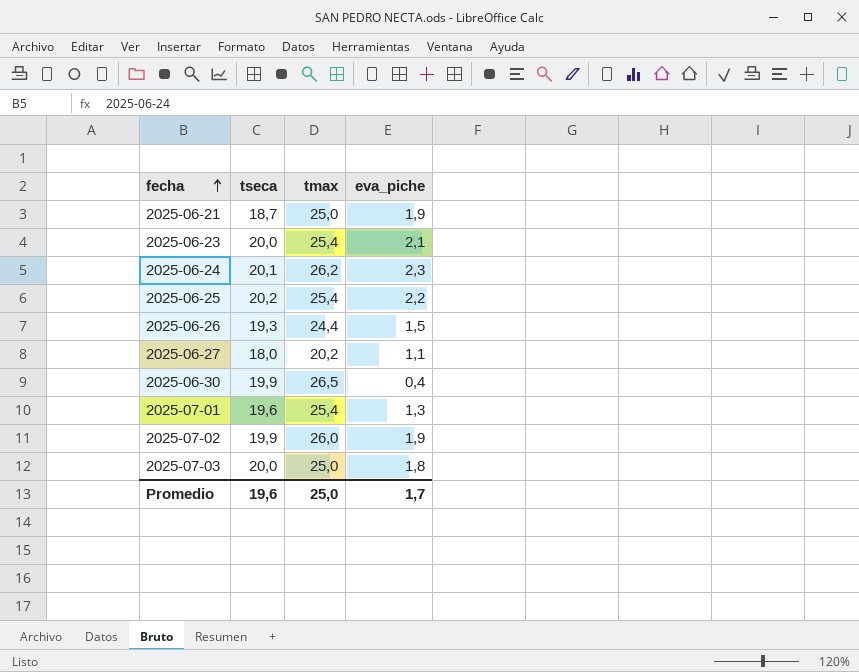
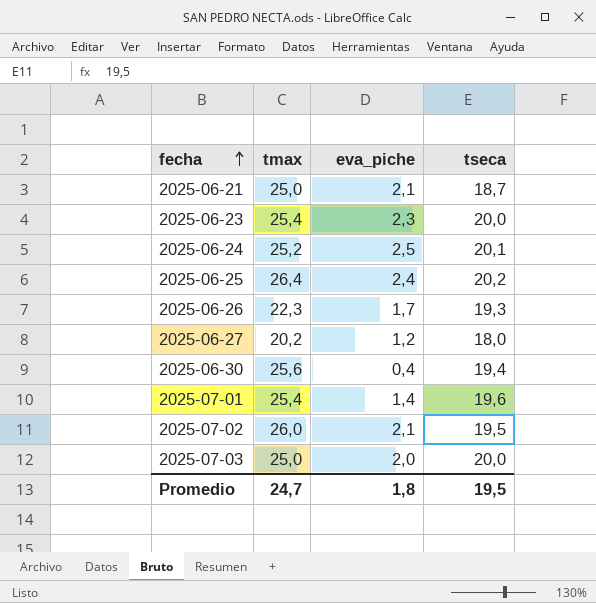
column tseca | position: 2 -> 4
2025-06-21 | eva_piche: 1,9 -> 2,1
2025-06-23 | eva_piche: 2,1 -> 2,3
2025-06-24 | tmax: 26,2 -> 25,2
2025-06-24 | eva_piche: 2,3 -> 2,5
2025-06-25 | tmax: 25,4 -> 26,4
2025-06-25 | eva_piche: 2,2 -> 2,4
2025-06-26 | tmax: 24,4 -> 22,3
2025-06-26 | eva_piche: 1,5 -> 1,7
2025-06-27 | eva_piche: 1,1 -> 1,2
2025-06-30 | tmax: 26,5 -> 25,6
2025-06-30 | tseca: 19,9 -> 19,4
2025-07-01 | eva_piche: 1,3 -> 1,4
2025-07-02 | eva_piche: 1,9 -> 2,1
2025-07-02 | tseca: 19,9 -> 19,5
2025-07-03 | eva_piche: 1,8 -> 2,0
Promedio | tmax: 25,0 -> 24,7
Promedio | eva_piche: 1,7 -> 1,8
Promedio | tseca: 19,6 -> 19,5

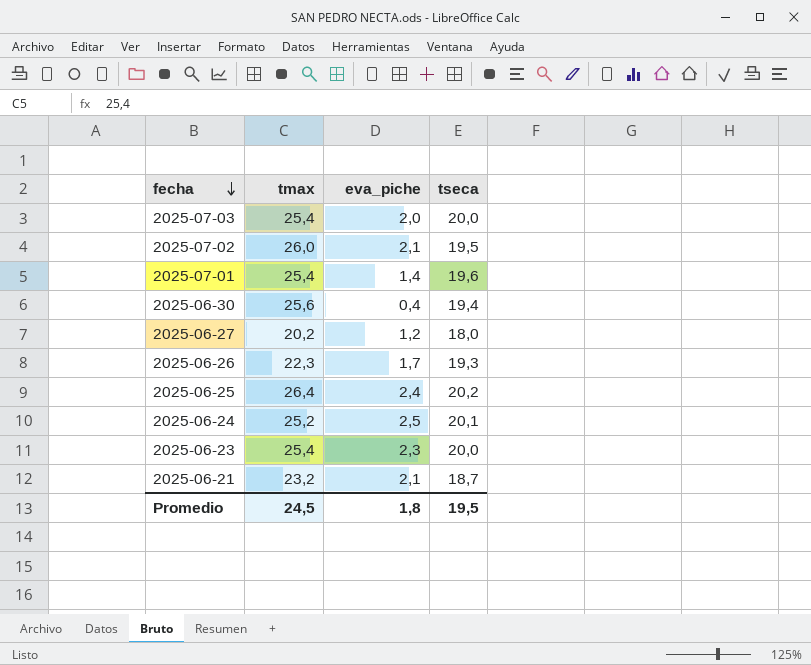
row order: fecha ascending -> fecha descending
2025-07-03 | tmax: 25,0 -> 25,4
2025-06-21 | tmax: 25,0 -> 23,2
Promedio | tmax: 24,7 -> 24,5

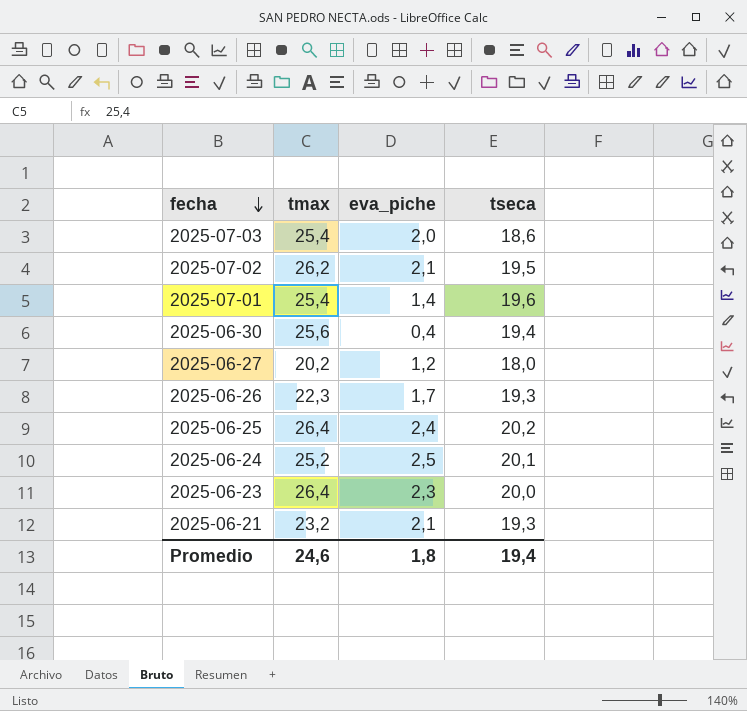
2025-07-03 | tseca: 20,0 -> 18,6
2025-07-02 | tmax: 26,0 -> 26,2
2025-06-23 | tmax: 25,4 -> 26,4
2025-06-21 | tseca: 18,7 -> 19,3
Promedio | tmax: 24,5 -> 24,6
Promedio | tseca: 19,5 -> 19,4

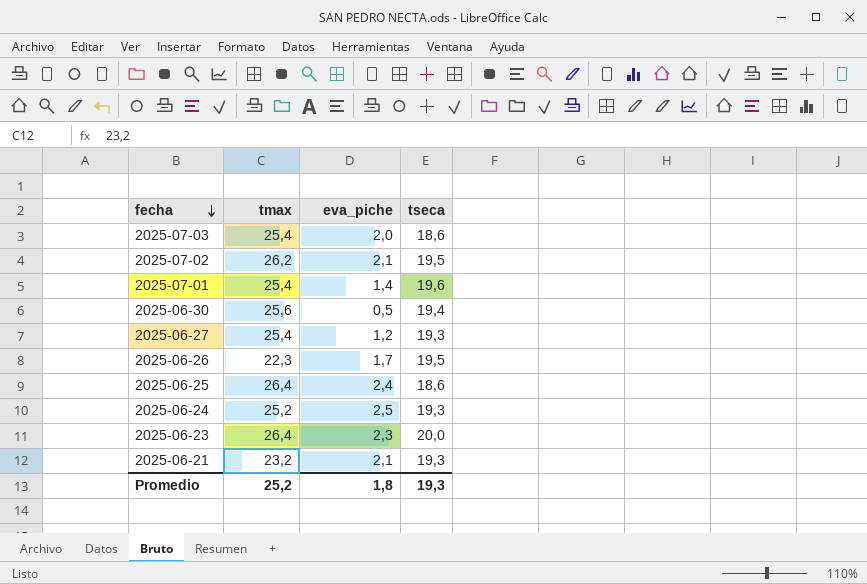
2025-06-30 | eva_piche: 0,4 -> 0,5
2025-06-27 | tmax: 20,2 -> 25,4
2025-06-27 | tseca: 18,0 -> 19,3
2025-06-26 | tseca: 19,3 -> 19,5
2025-06-25 | tseca: 20,2 -> 18,6
2025-06-24 | tseca: 20,1 -> 19,3
Promedio | tmax: 24,6 -> 25,2
Promedio | tseca: 19,4 -> 19,3

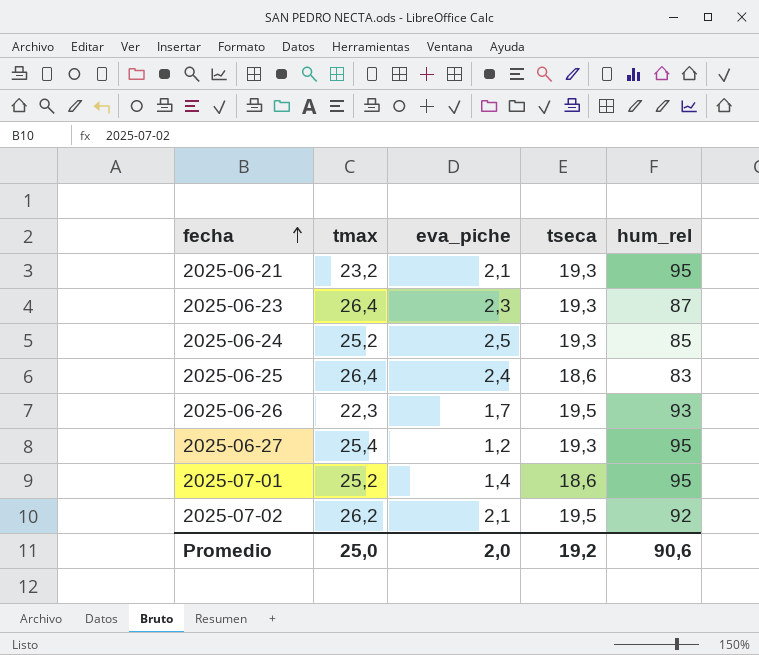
row order: fecha descending -> fecha ascending
column hum_rel | position: none -> 5
row 2025-07-03: 25,4 | 2,0 | 18,6 -> none
row 2025-06-30: 25,6 | 0,5 | 19,4 -> none
2025-06-23 | tseca: 20,0 -> 19,3
2025-07-01 | tmax: 25,4 -> 25,2
2025-07-01 | tseca: 19,6 -> 18,6
Promedio | tmax: 25,2 -> 25,0
Promedio | eva_piche: 1,8 -> 2,0
Promedio | tseca: 19,3 -> 19,2

